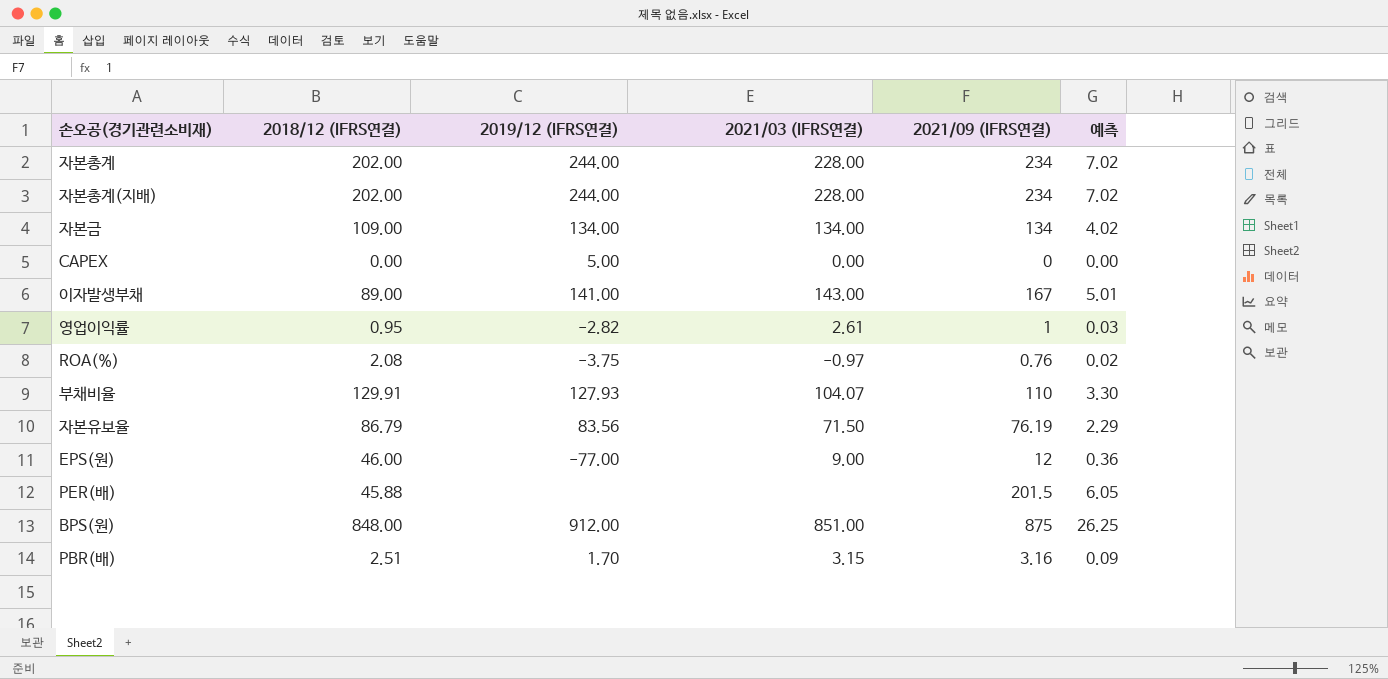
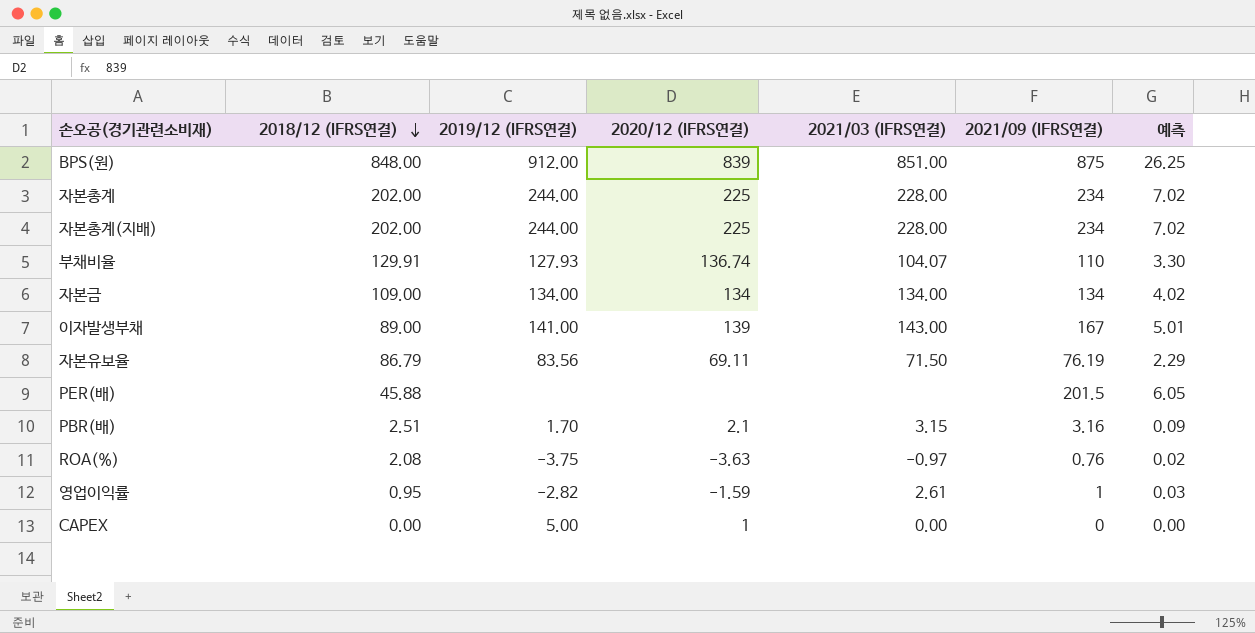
row order: none -> 2018/12 (IFRS연결) descending
column 2020/12 (IFRS연결) | position: none -> 4
row EPS(원): 46.00 | -77.00 | 9.00 | 12 | 0.36 -> none

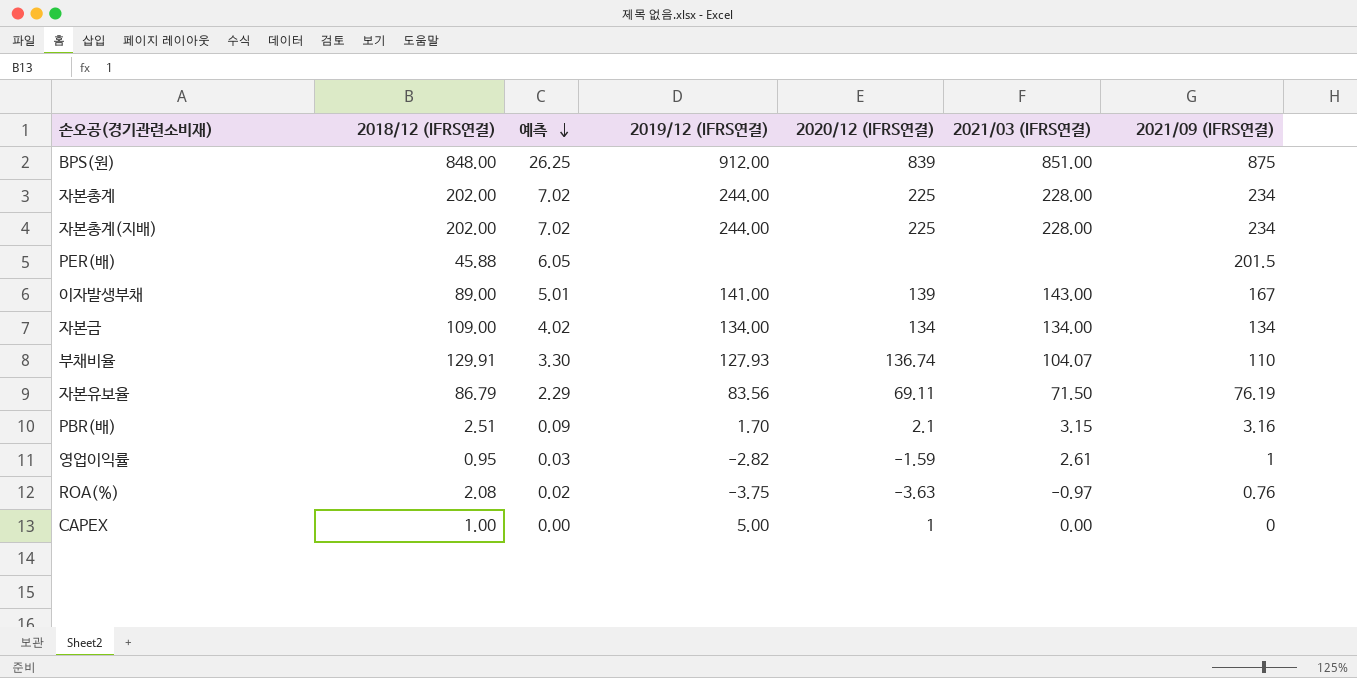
row order: 2018/12 (IFRS연결) descending -> 예측 descending
column 예측 | position: 7 -> 3
CAPEX | 2018/12 (IFRS연결): 0.00 -> 1.00

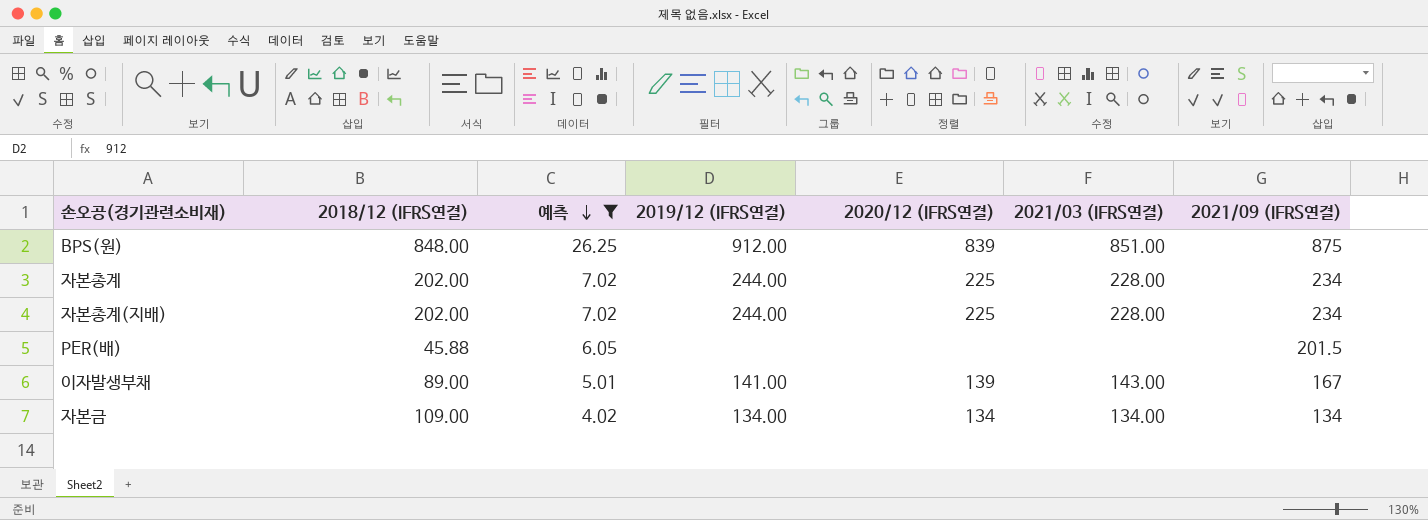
filter: none -> 예측 >= 4.02

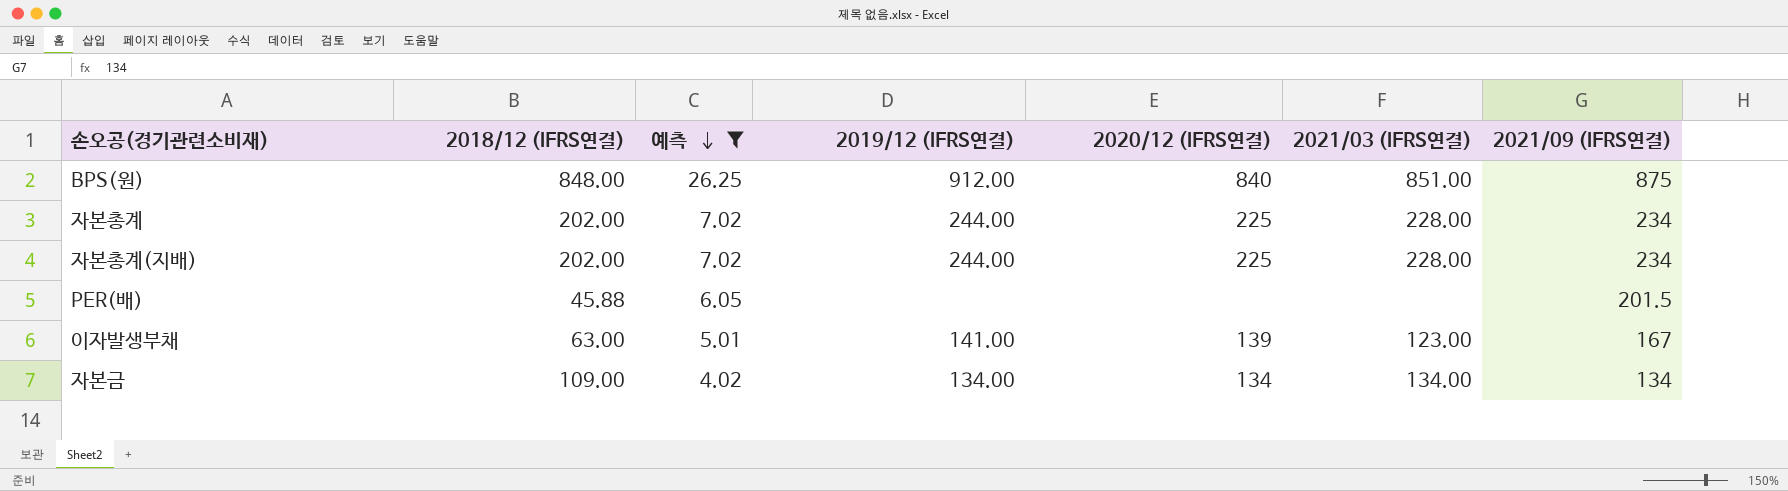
BPS(원) | 2020/12 (IFRS연결): 839 -> 840
이자발생부채 | 2018/12 (IFRS연결): 89.00 -> 63.00
이자발생부채 | 2021/03 (IFRS연결): 143.00 -> 123.00

